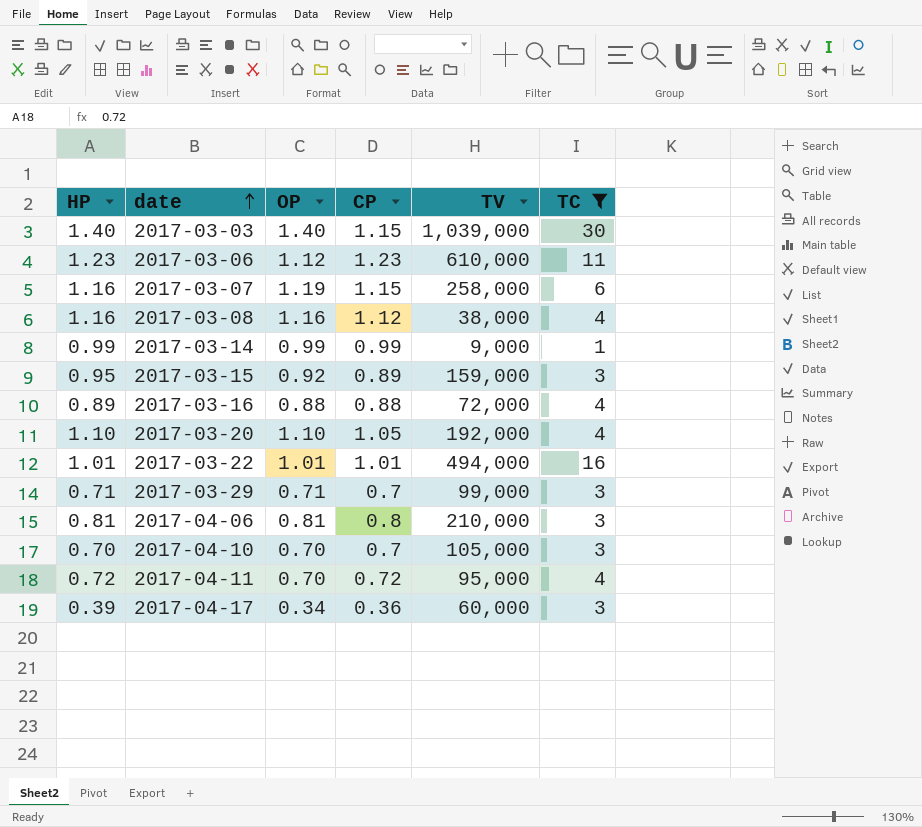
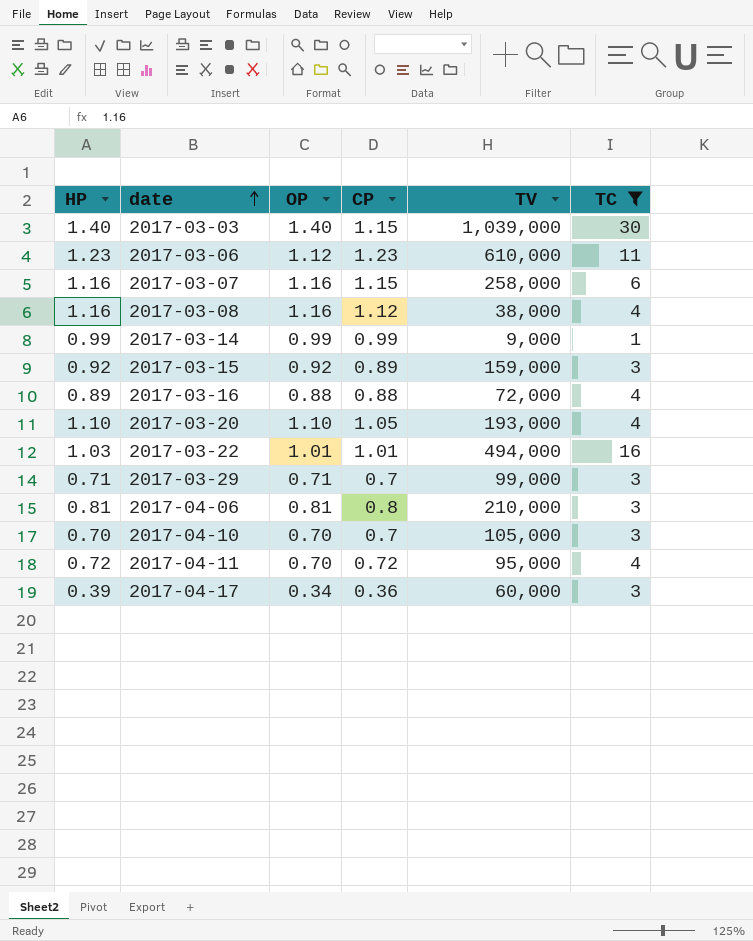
2017-03-07 | OP: 1.19 -> 1.16
2017-03-15 | HP: 0.95 -> 0.92
2017-03-20 | TV: 192,000 -> 193,000
2017-03-22 | HP: 1.01 -> 1.03

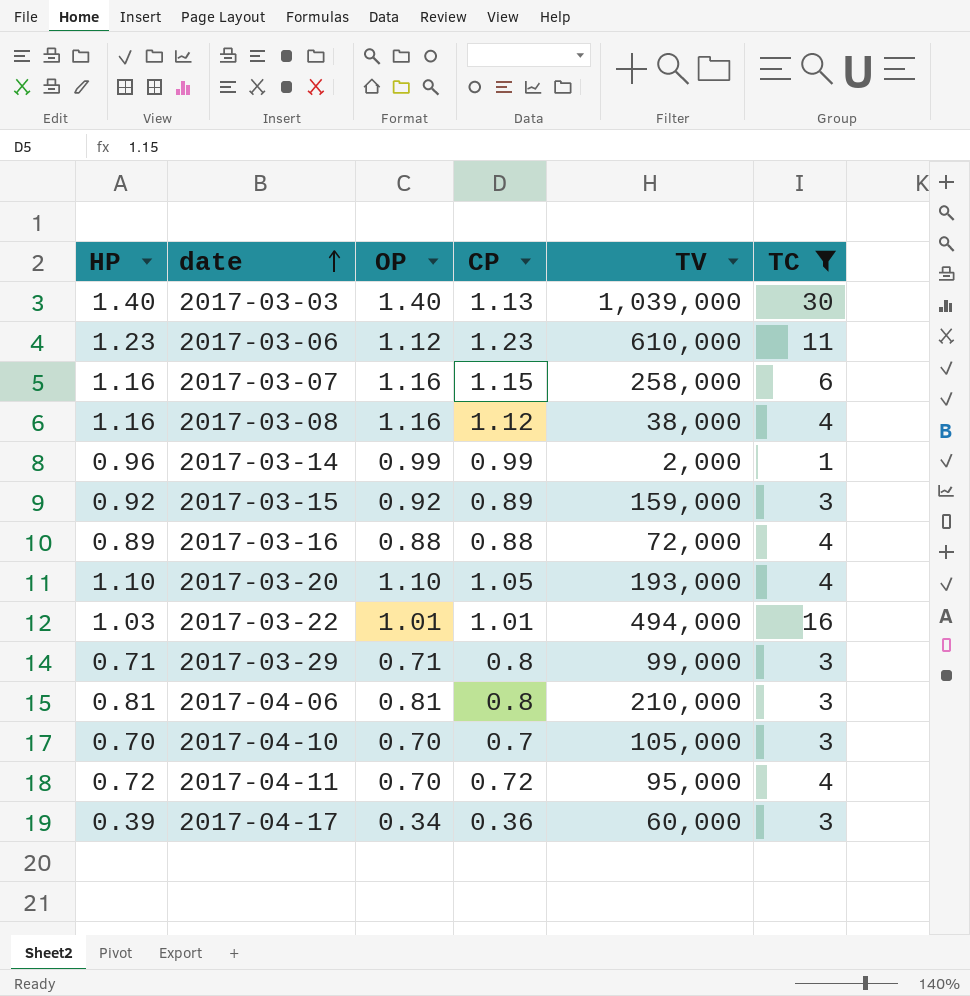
2017-03-03 | CP: 1.15 -> 1.13
2017-03-14 | HP: 0.99 -> 0.96
2017-03-14 | TV: 9,000 -> 2,000
2017-03-29 | CP: 0.7 -> 0.8

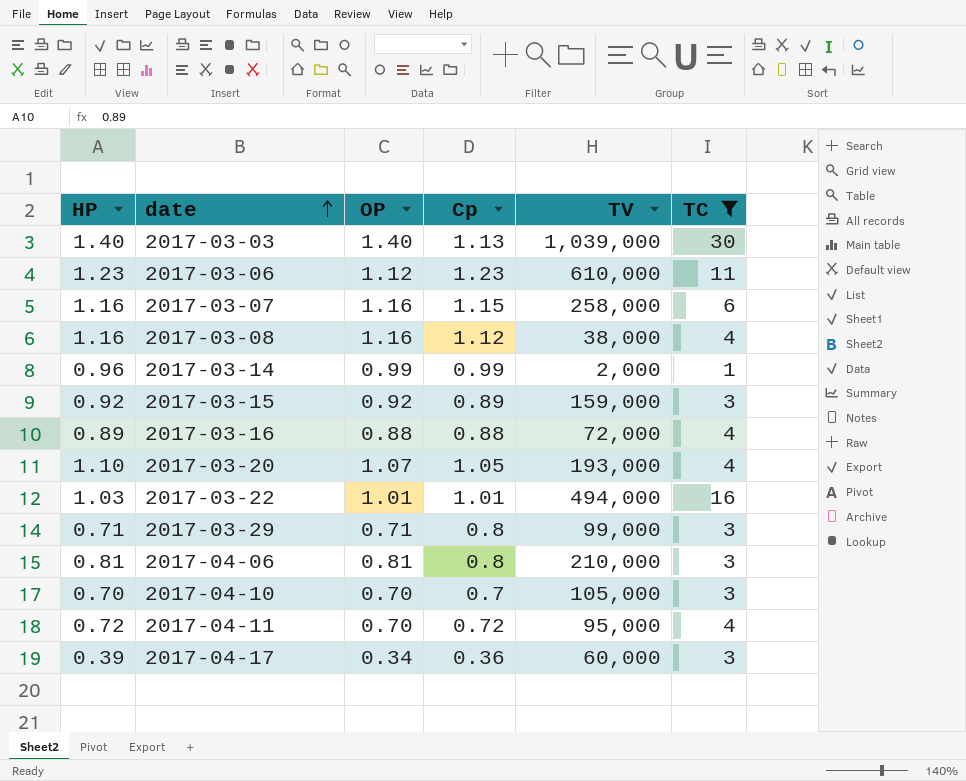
column name: CP -> Cp
2017-03-20 | OP: 1.10 -> 1.07

